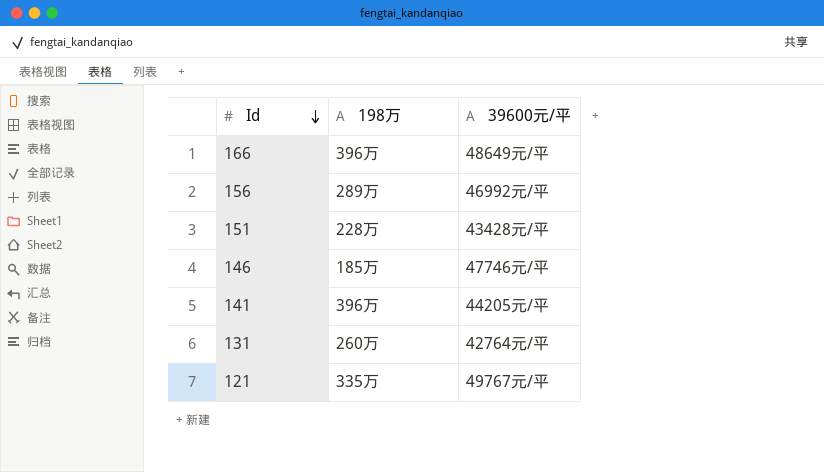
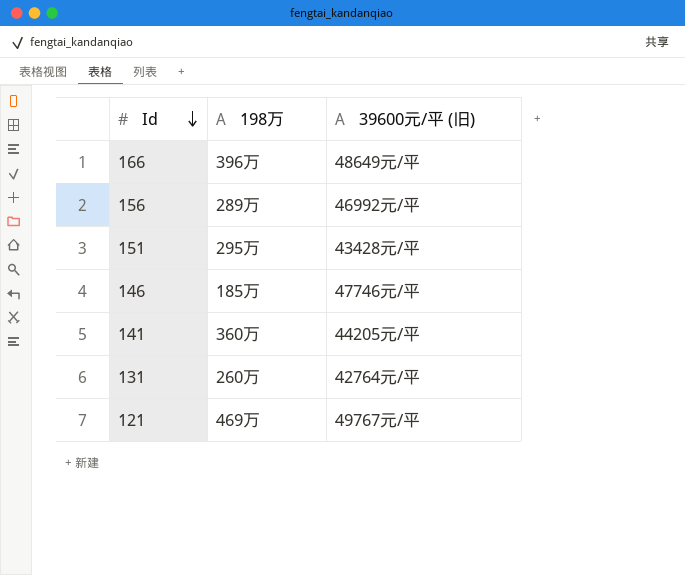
column name: 39600元/平 -> 39600元/平 (旧)
151 | 198万: 228万 -> 295万
141 | 198万: 396万 -> 360万
121 | 198万: 335万 -> 469万

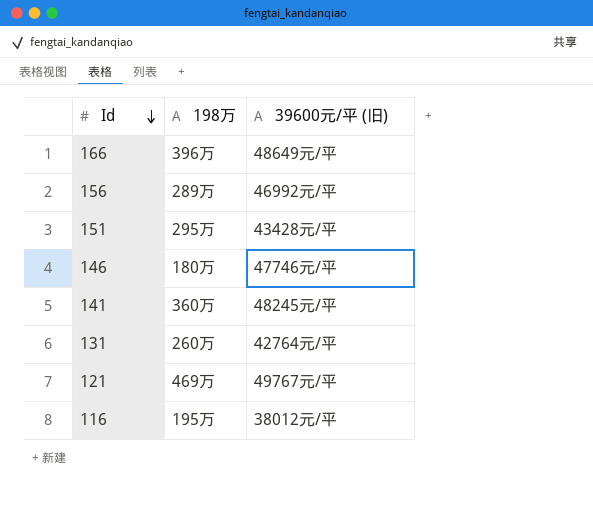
146 | 198万: 185万 -> 180万
141 | 39600元/平 (旧): 44205元/平 -> 48245元/平
row 116: none -> 195万 | 38012元/平

